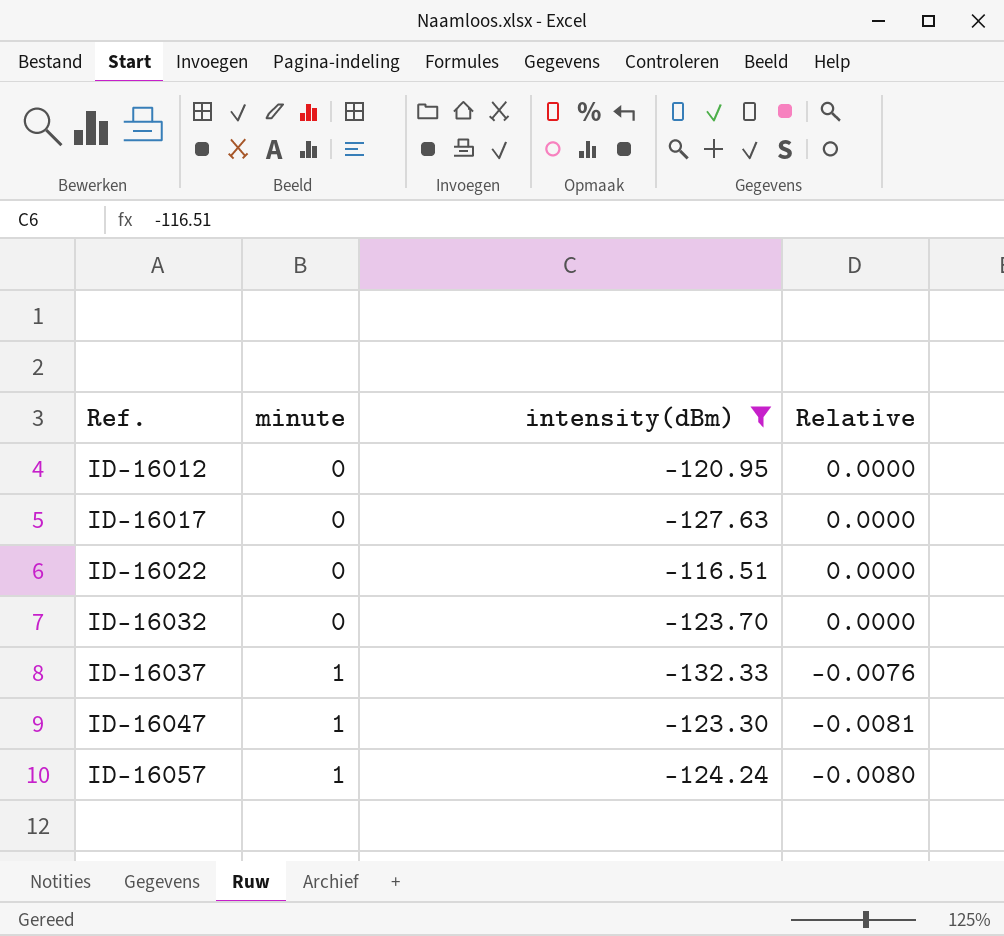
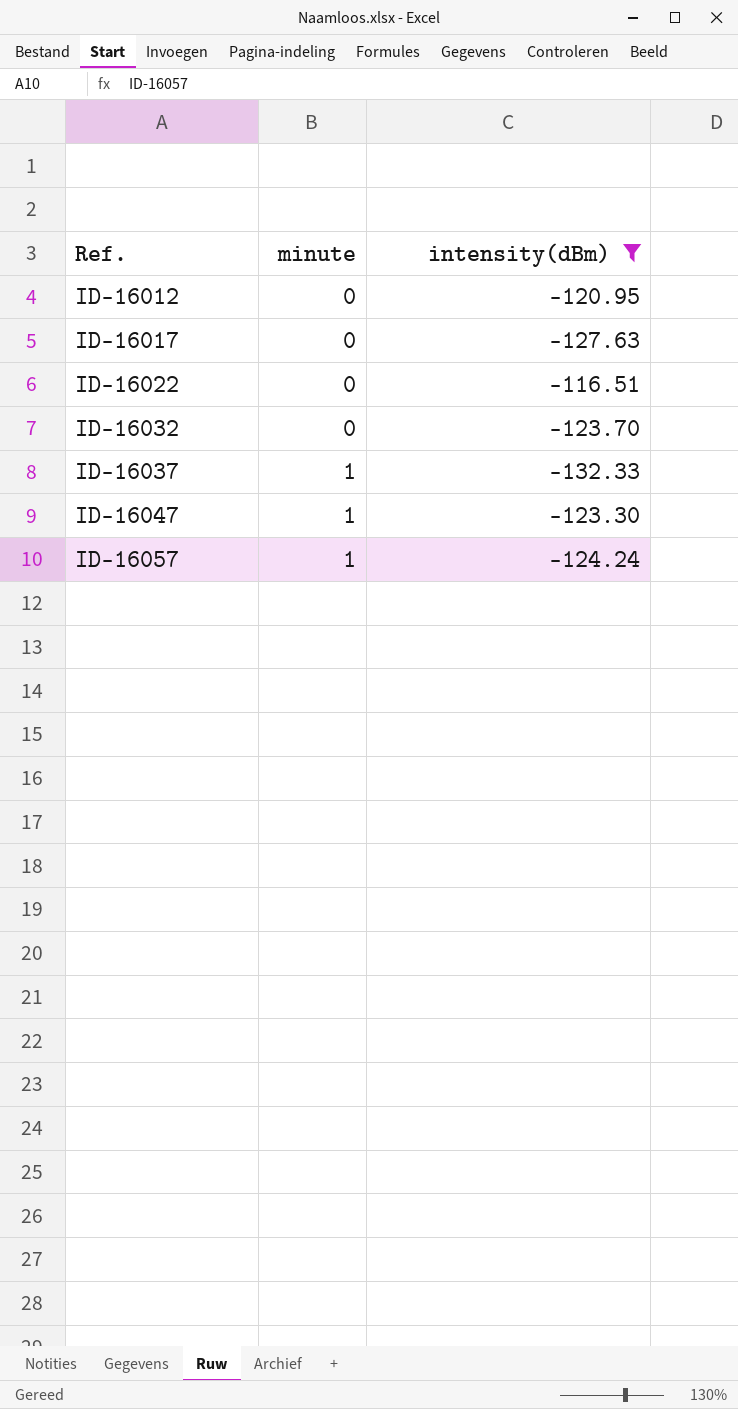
column Relative | formula: [minute] / [intensity(dBm)] -> none

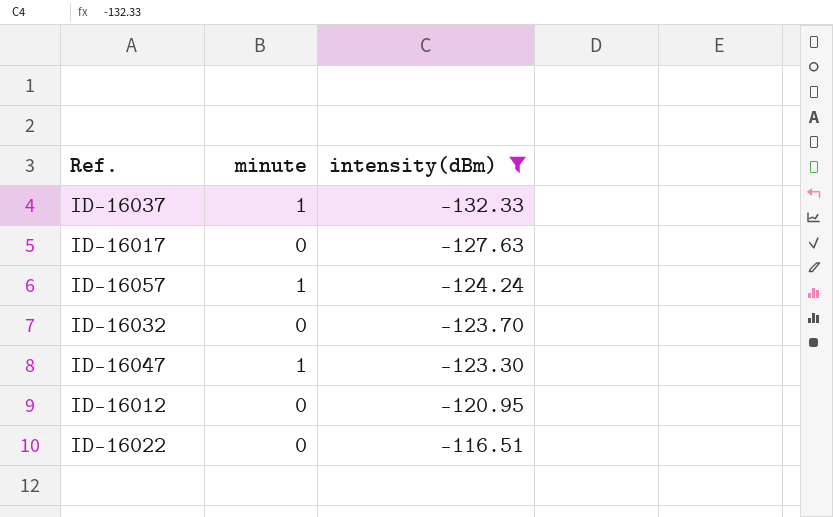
row order: Ref. ascending -> intensity(dBm) ascending

